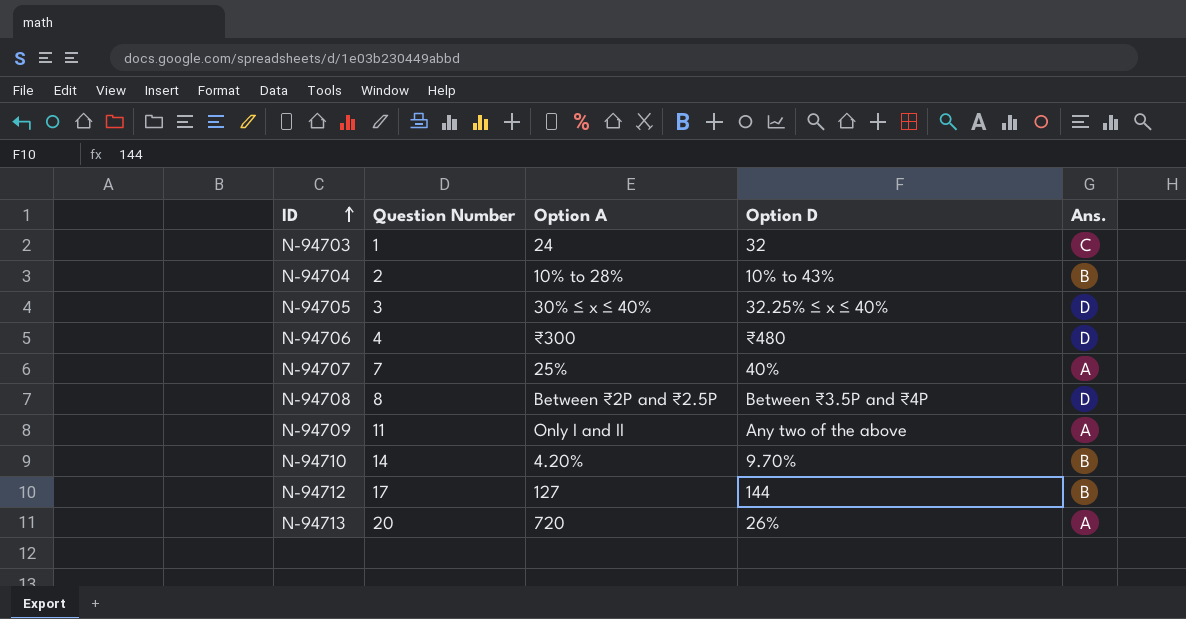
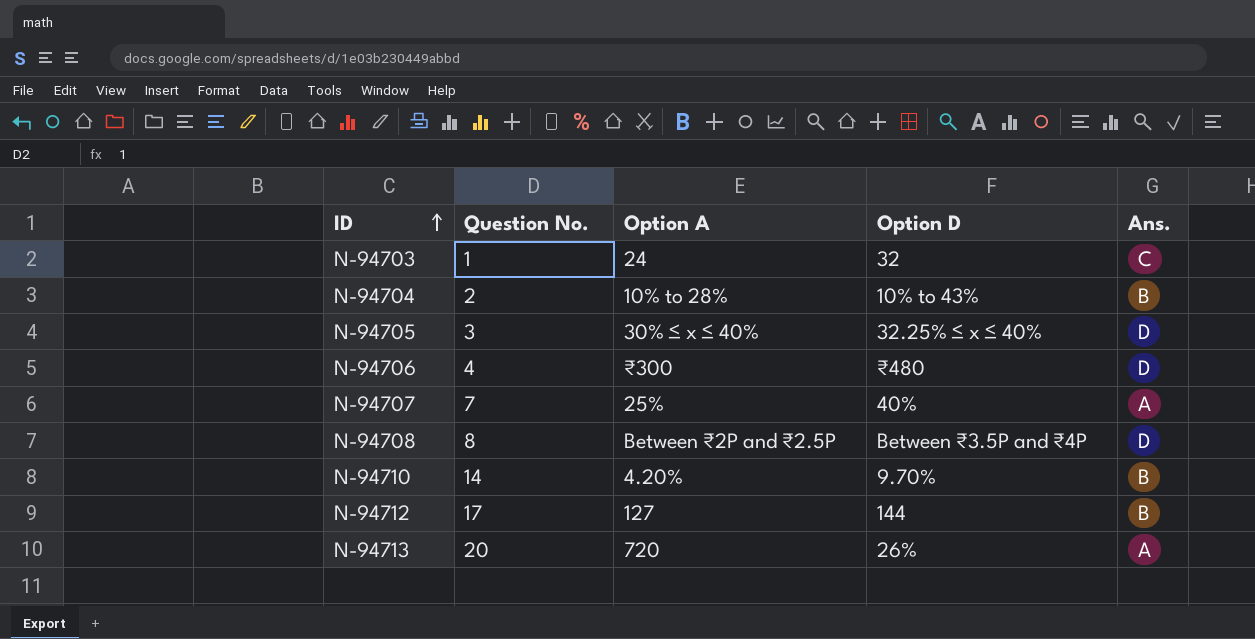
column name: Question Number -> Question No.
row N-94709: 11 | Only I and II | Any two of the above | A -> none

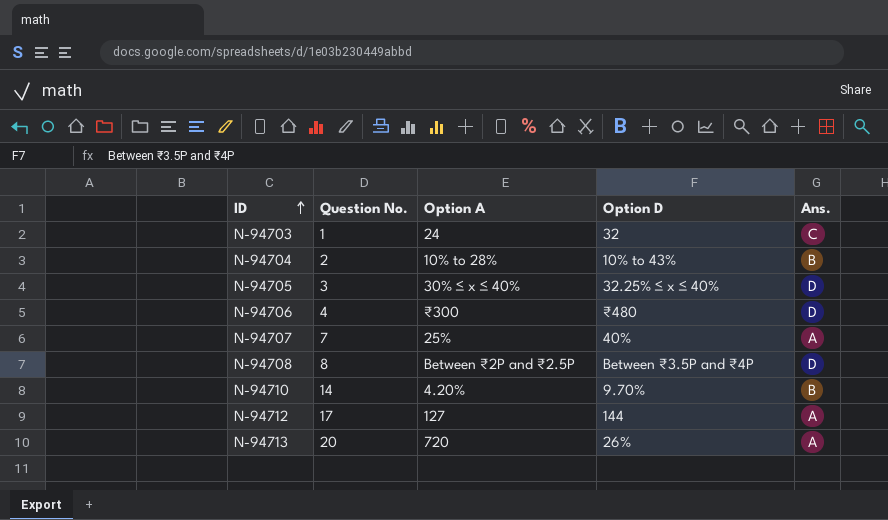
N-94712 | Ans.: B -> A

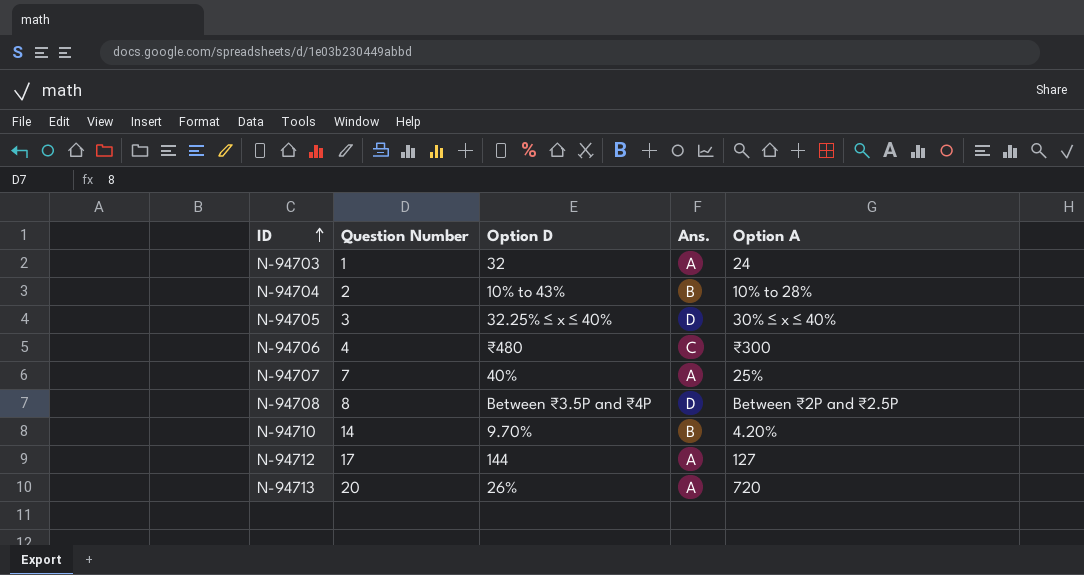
column name: Question No. -> Question Number
column Option A | position: 3 -> 5
N-94703 | Ans.: C -> A
N-94706 | Ans.: D -> C

